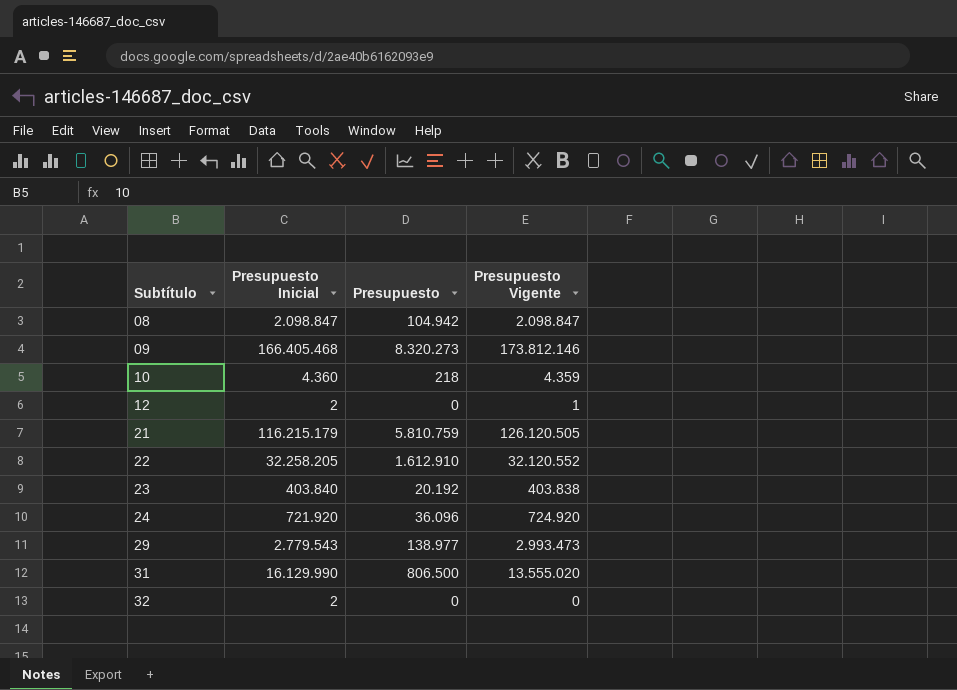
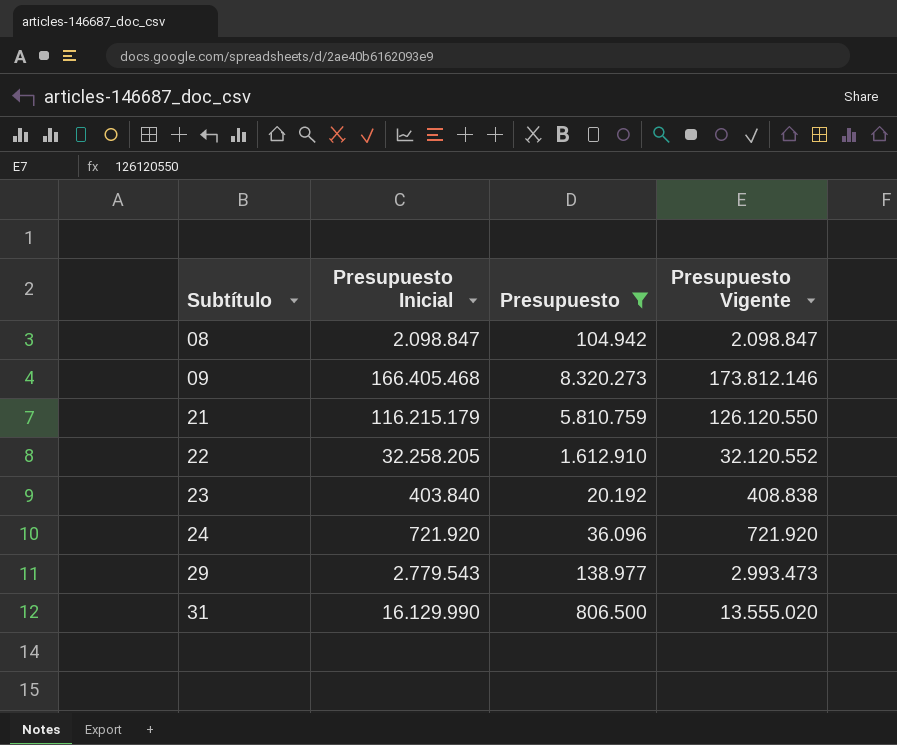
filter: none -> Presupuesto >= 20.192
21 | Presupuesto Vigente: 126.120.505 -> 126.120.550
23 | Presupuesto Vigente: 403.838 -> 408.838
24 | Presupuesto Vigente: 724.920 -> 721.920

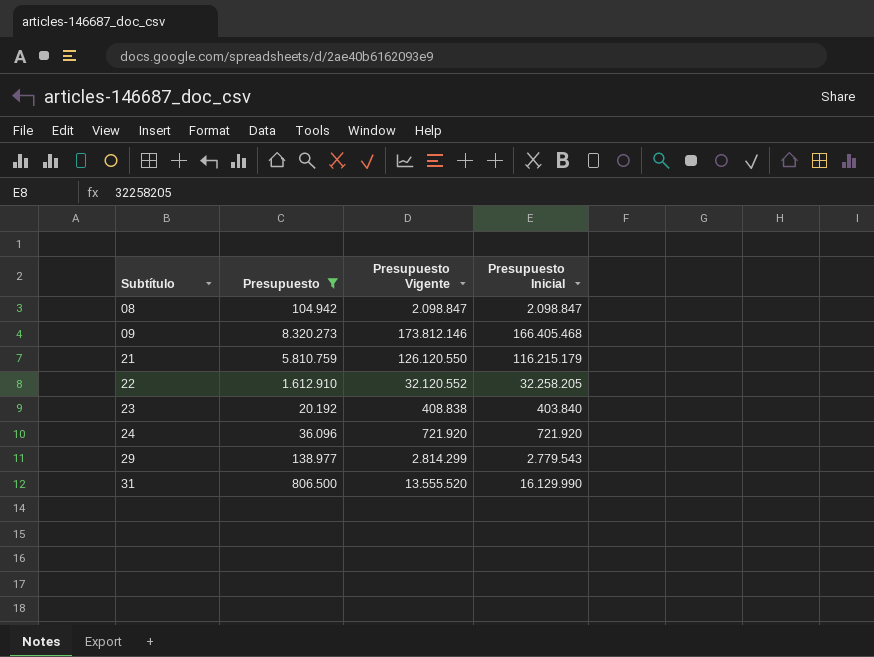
column Presupuesto Inicial | position: 2 -> 4
29 | Presupuesto Vigente: 2.993.473 -> 2.814.299
31 | Presupuesto Vigente: 13.555.020 -> 13.555.520

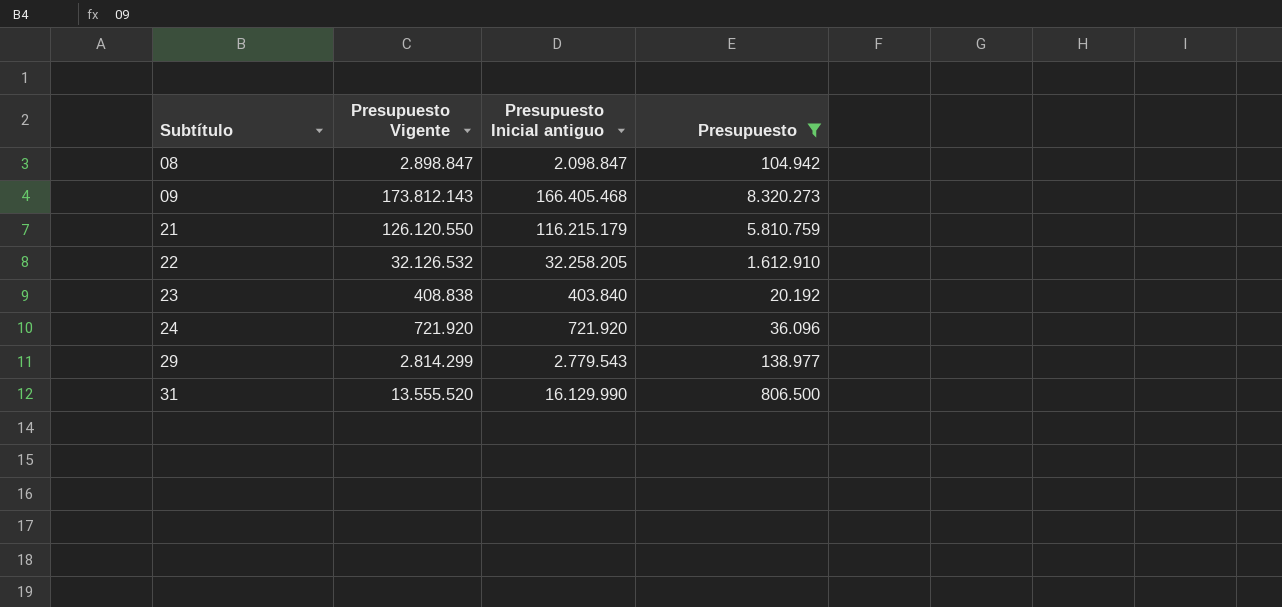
column name: Presupuesto Inicial -> Presupuesto Inicial antiguo
column Presupuesto | position: 2 -> 4
08 | Presupuesto Vigente: 2.098.847 -> 2.898.847
09 | Presupuesto Vigente: 173.812.146 -> 173.812.143
22 | Presupuesto Vigente: 32.120.552 -> 32.126.532

